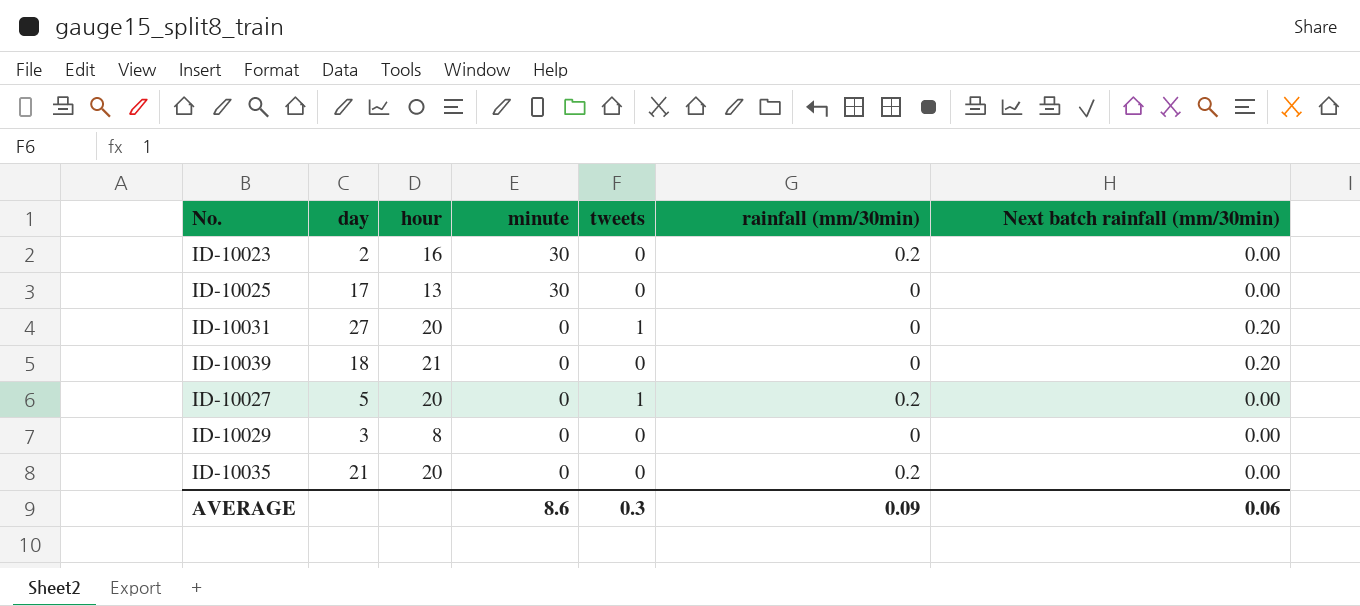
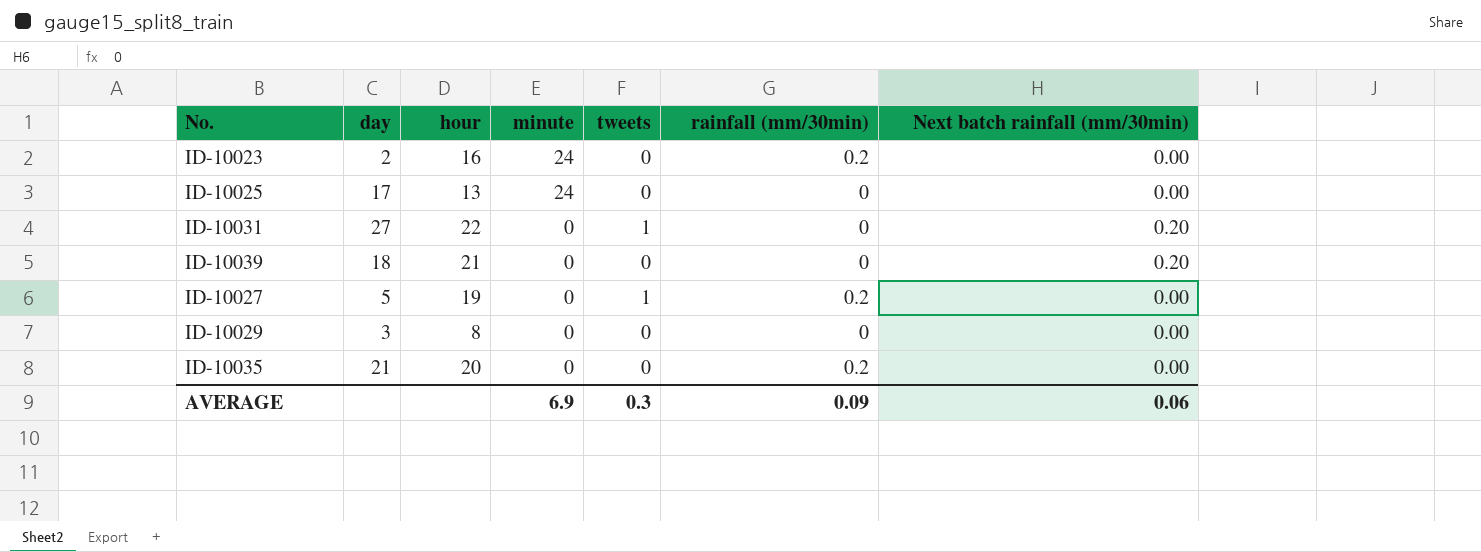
ID-10023 | minute: 30 -> 24
ID-10025 | minute: 30 -> 24
ID-10031 | hour: 20 -> 22
ID-10027 | hour: 20 -> 19
AVERAGE | minute: 8.6 -> 6.9

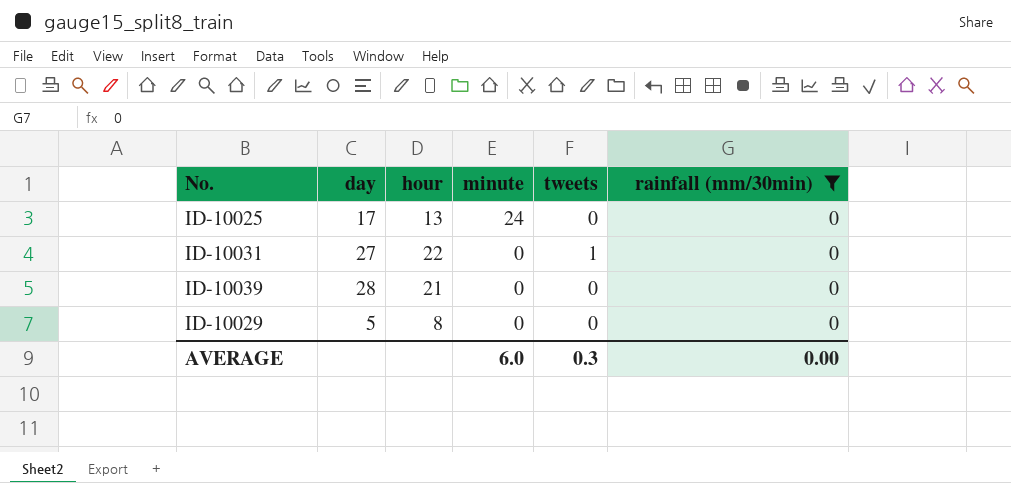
filter: none -> rainfall (mm/30min) = 0
column Next batch rainfall (mm/30min) | position: 7 -> none
ID-10039 | day: 18 -> 28
ID-10029 | day: 3 -> 5
AVERAGE | minute: 6.9 -> 6.0
AVERAGE | rainfall (mm/30min): 0.09 -> 0.00

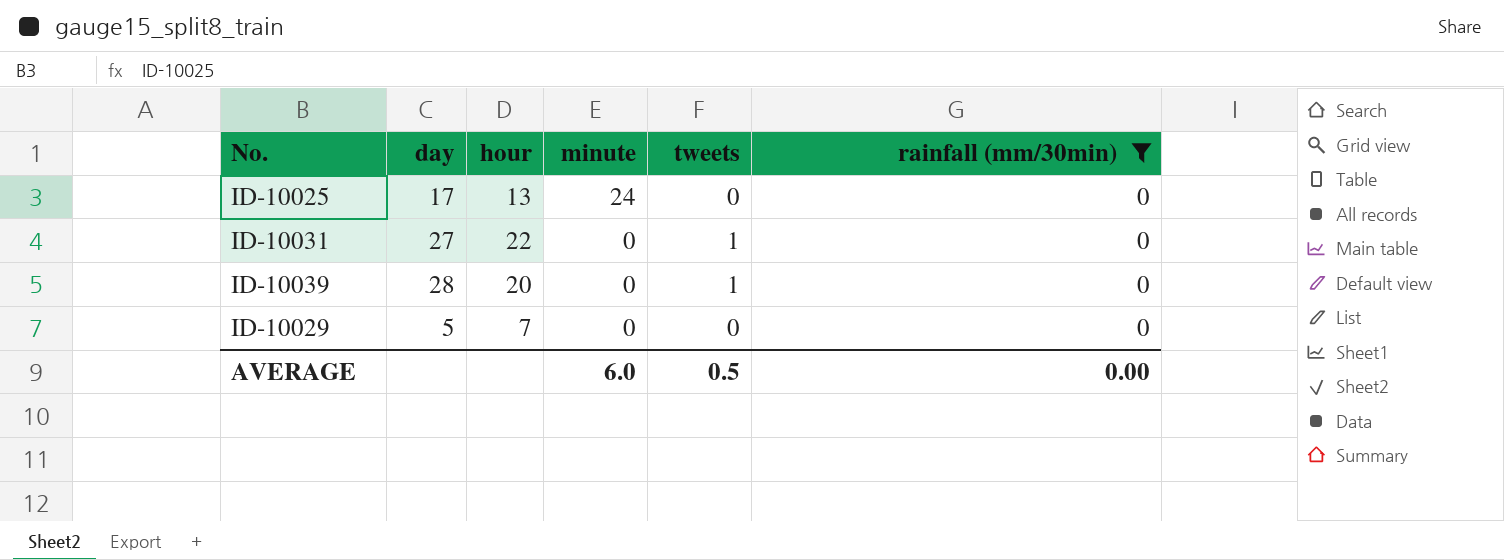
ID-10039 | hour: 21 -> 20
ID-10039 | tweets: 0 -> 1
ID-10029 | hour: 8 -> 7
AVERAGE | tweets: 0.3 -> 0.5

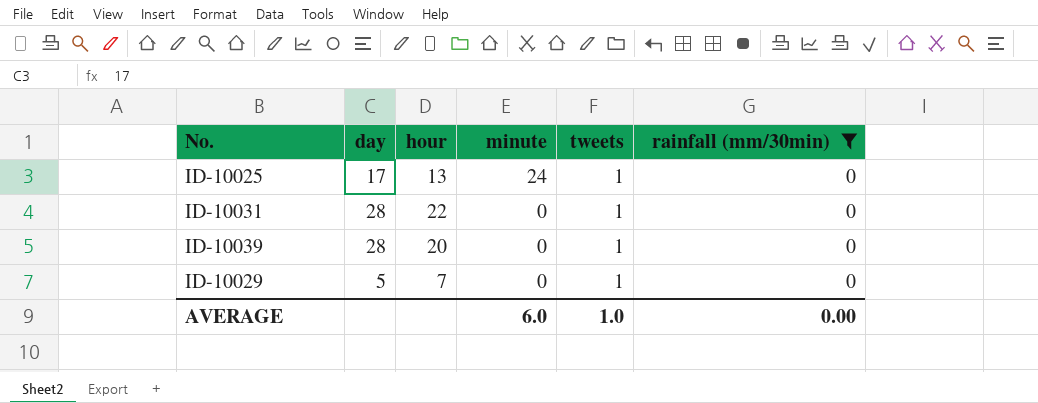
ID-10025 | tweets: 0 -> 1
ID-10031 | day: 27 -> 28
ID-10029 | tweets: 0 -> 1
AVERAGE | tweets: 0.5 -> 1.0

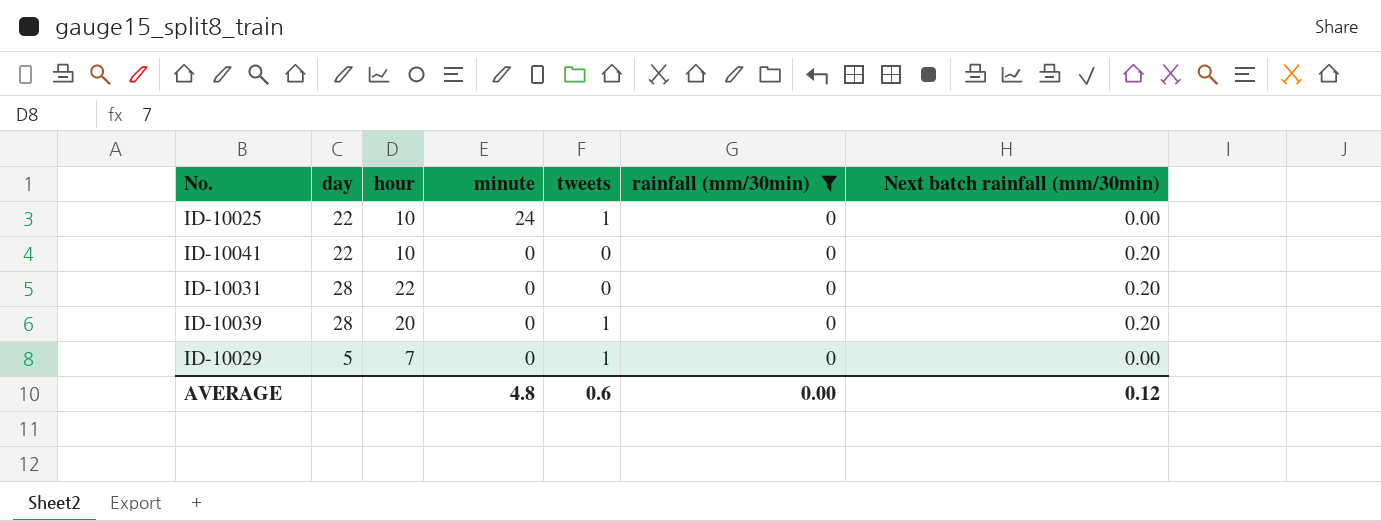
column Next batch rainfall (mm/30min) | position: none -> 7
ID-10025 | day: 17 -> 22
ID-10025 | hour: 13 -> 10
row ID-10041: none -> 22 | 10 | 0 | 0 | 0 | 0.20
ID-10031 | tweets: 1 -> 0
AVERAGE | minute: 6.0 -> 4.8
AVERAGE | tweets: 1.0 -> 0.6

